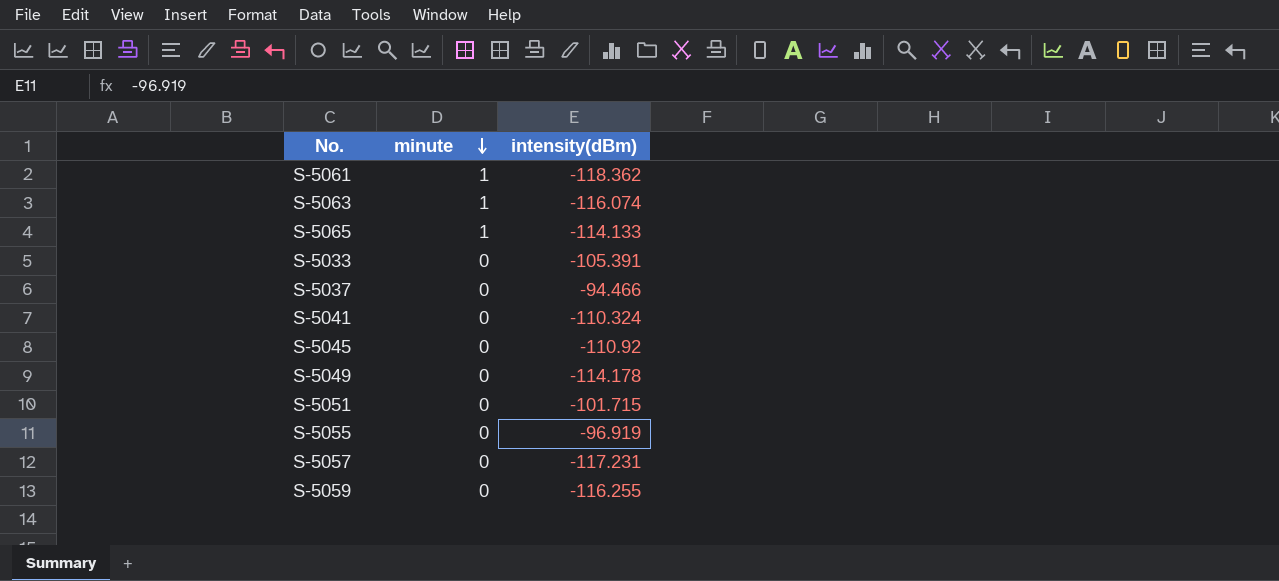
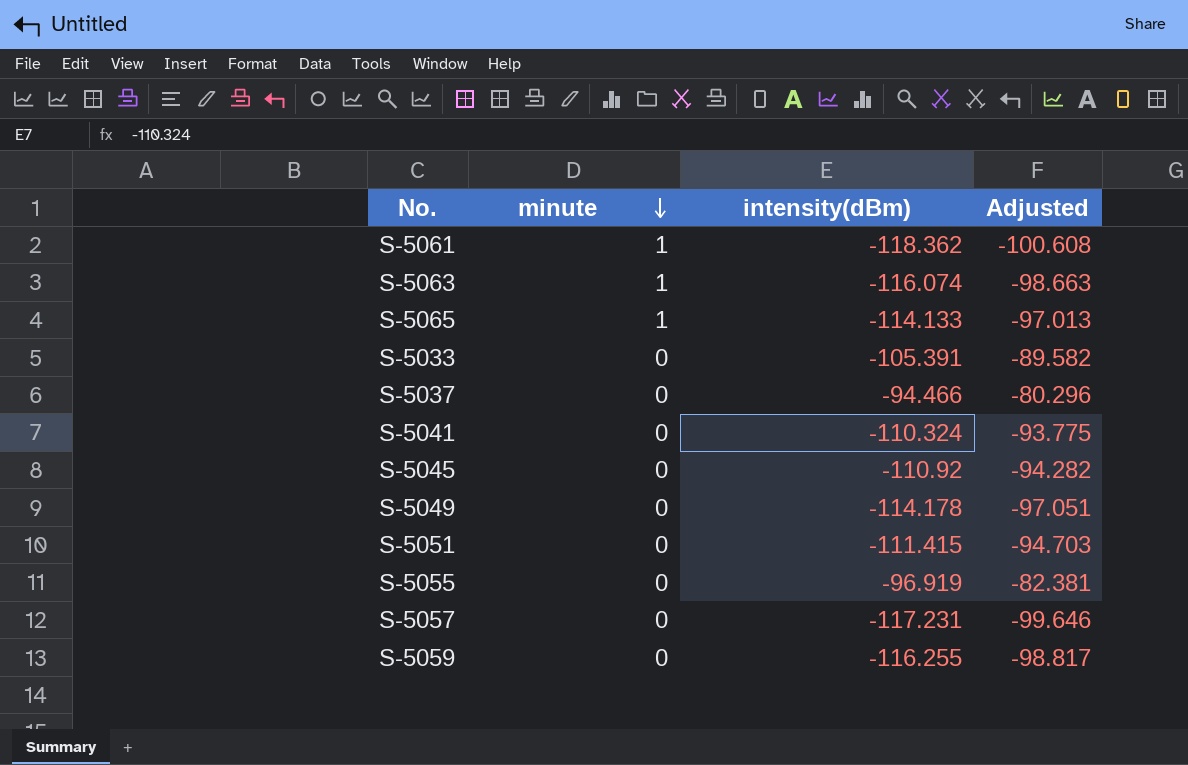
column Adjusted | formula: none -> [intensity(dBm)] * 0.85
S-5051 | intensity(dBm): -101.715 -> -111.415

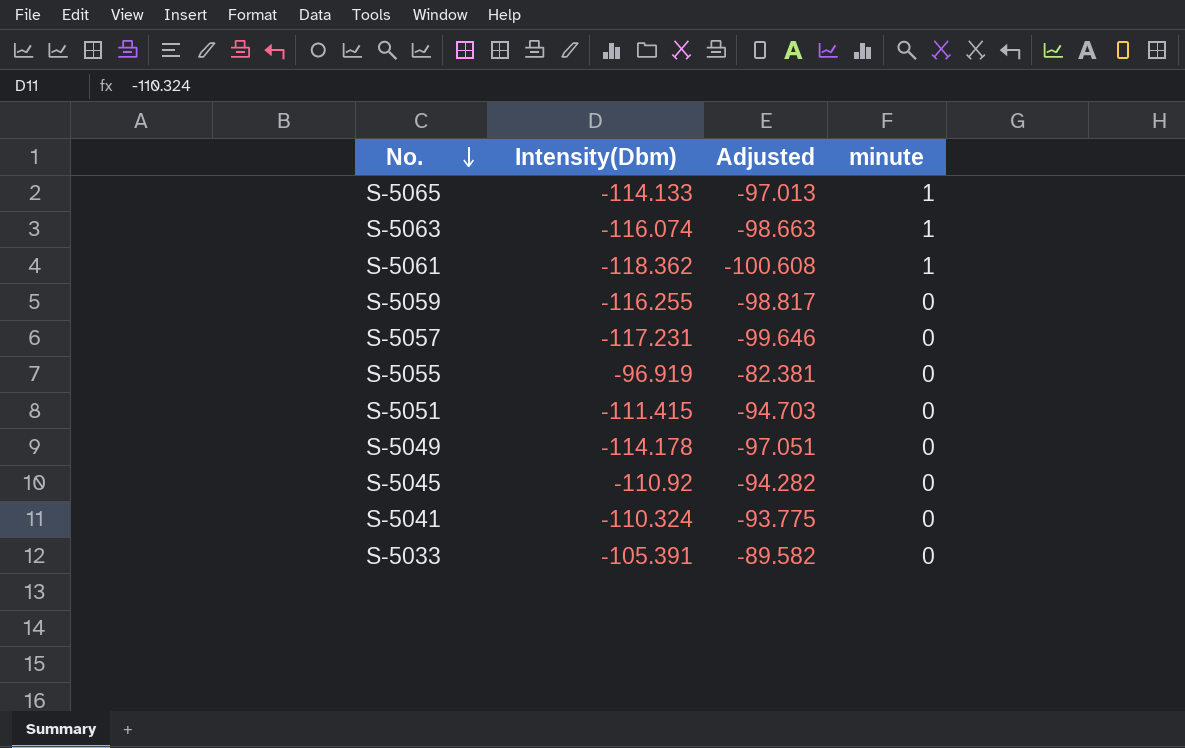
row order: minute descending -> No. descending
column name: intensity(dBm) -> Intensity(Dbm)
column minute | position: 2 -> 4
row S-5037: 0 | -94.466 | -80.296 -> none

